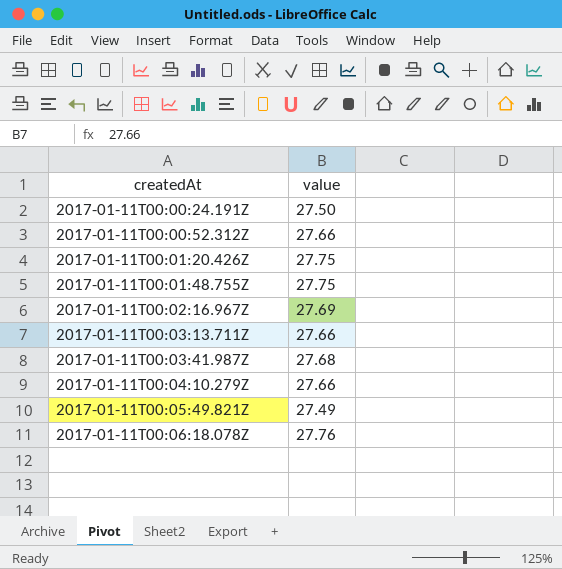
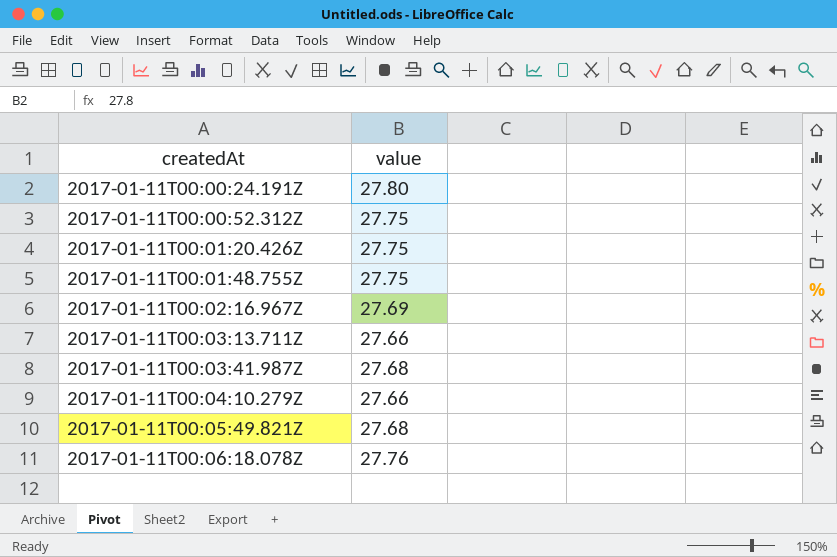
2017-01-11T00:00:24.191Z | value: 27.50 -> 27.80
2017-01-11T00:00:52.312Z | value: 27.66 -> 27.75
2017-01-11T00:05:49.821Z | value: 27.49 -> 27.68

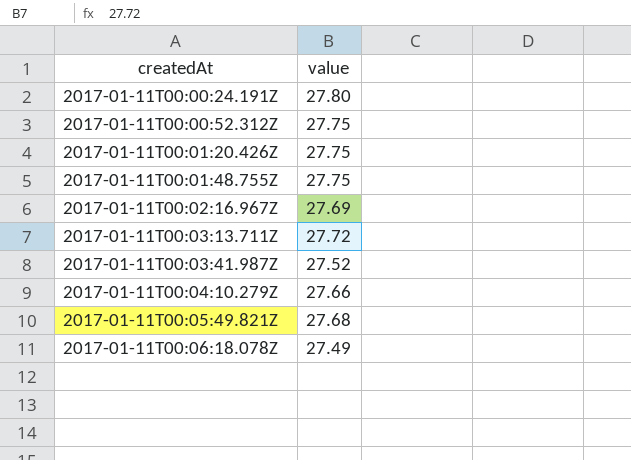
2017-01-11T00:03:13.711Z | value: 27.66 -> 27.72
2017-01-11T00:03:41.987Z | value: 27.68 -> 27.52
2017-01-11T00:06:18.078Z | value: 27.76 -> 27.49

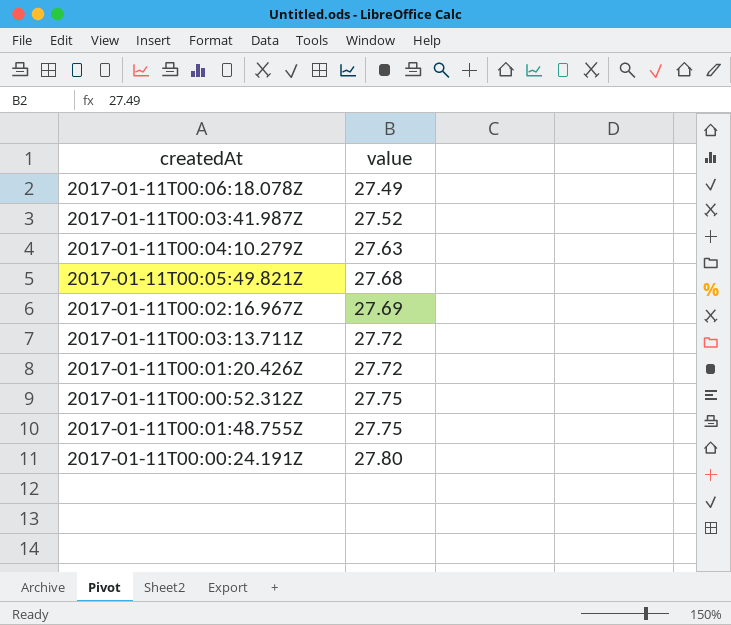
row order: createdAt ascending -> value ascending
2017-01-11T00:04:10.279Z | value: 27.66 -> 27.63
2017-01-11T00:01:20.426Z | value: 27.75 -> 27.72

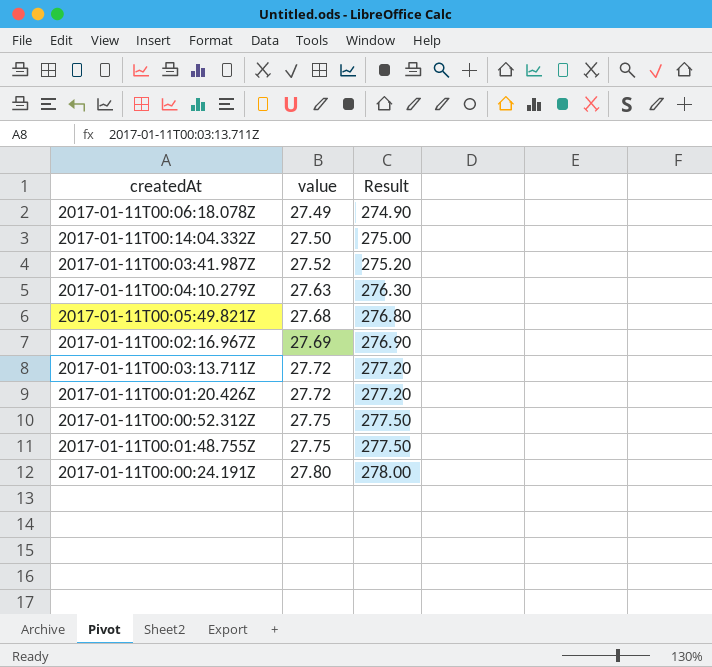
column Result | formula: none -> [value] * 10
row 2017-01-11T00:14:04.332Z: none -> 27.50 | 275.00

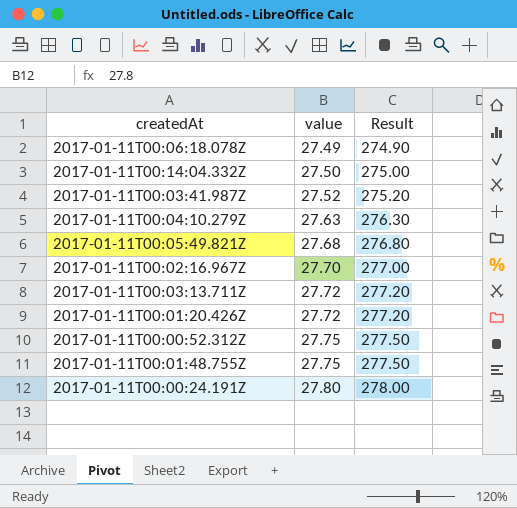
2017-01-11T00:02:16.967Z | value: 27.69 -> 27.70
2017-01-11T00:02:16.967Z | Result: 276.90 -> 277.00

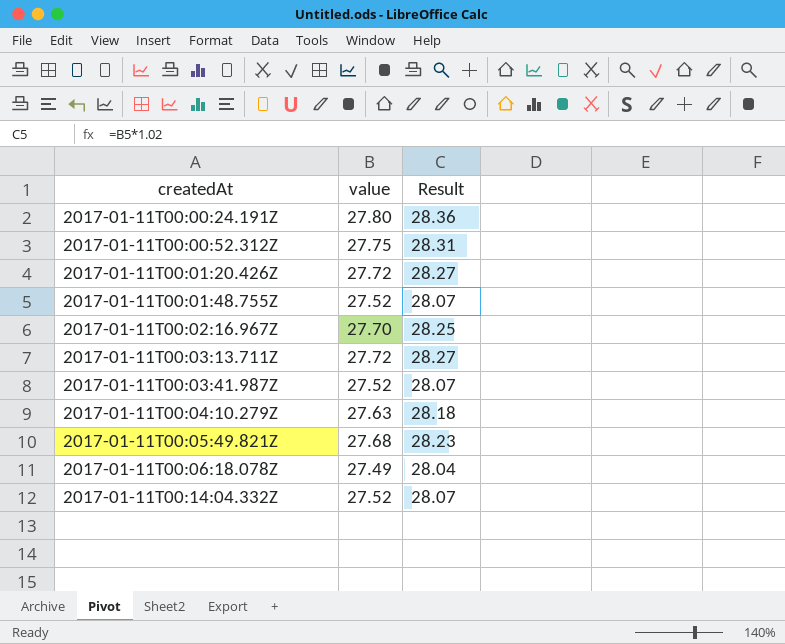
row order: value ascending -> createdAt ascending
column Result | formula: [value] * 10 -> [value] * 1.02
2017-01-11T00:01:48.755Z | value: 27.75 -> 27.52
2017-01-11T00:14:04.332Z | value: 27.50 -> 27.52

